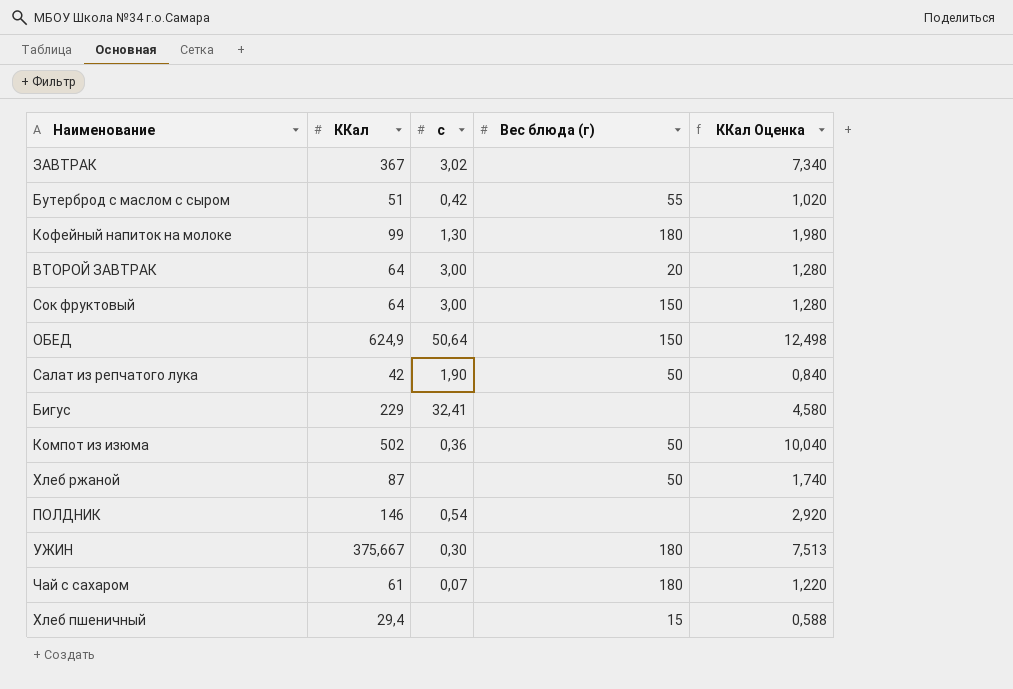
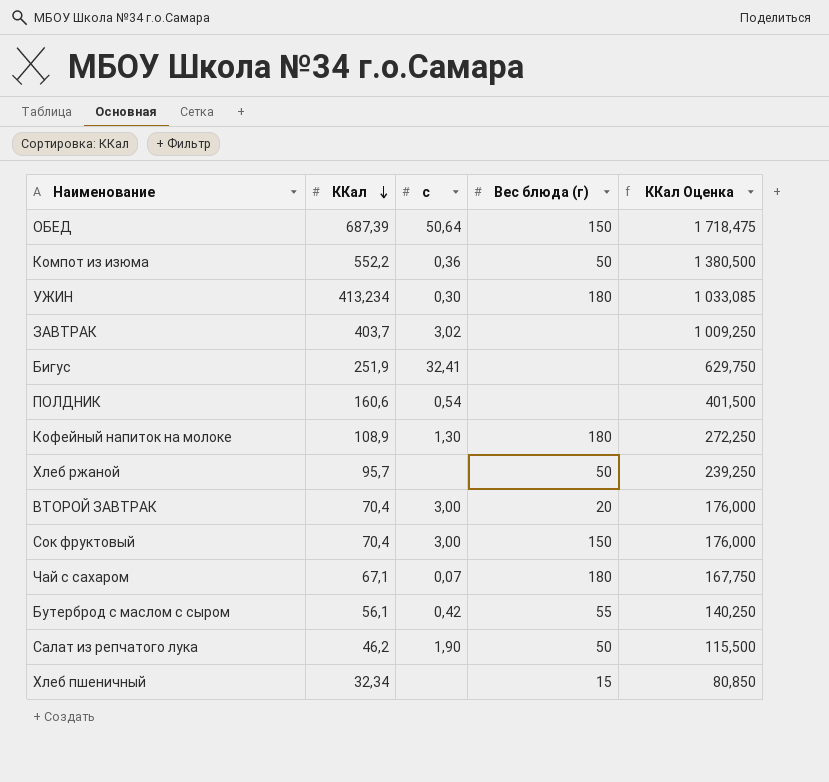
row order: none -> ККал descending
column ККал Оценка | formula: [ККал] * 0,02 -> [ККал] * 2,5
ОБЕД | ККал: 624,9 -> 687,39
Компот из изюма | ККал: 502 -> 552,2
УЖИН | ККал: 375,667 -> 413,234
ЗАВТРАК | ККал: 367 -> 403,7
Бигус | ККал: 229 -> 251,9
ПОЛДНИК | ККал: 146 -> 160,6
Кофейный напиток на молоке | ККал: 99 -> 108,9
Хлеб ржаной | ККал: 87 -> 95,7
ВТОРОЙ ЗАВТРАК | ККал: 64 -> 70,4
Сок фруктовый | ККал: 64 -> 70,4
Чай с сахаром | ККал: 61 -> 67,1
Бутерброд с маслом с сыром | ККал: 51 -> 56,1
Салат из репчатого лука | ККал: 42 -> 46,2
Хлеб пшеничный | ККал: 29,4 -> 32,34

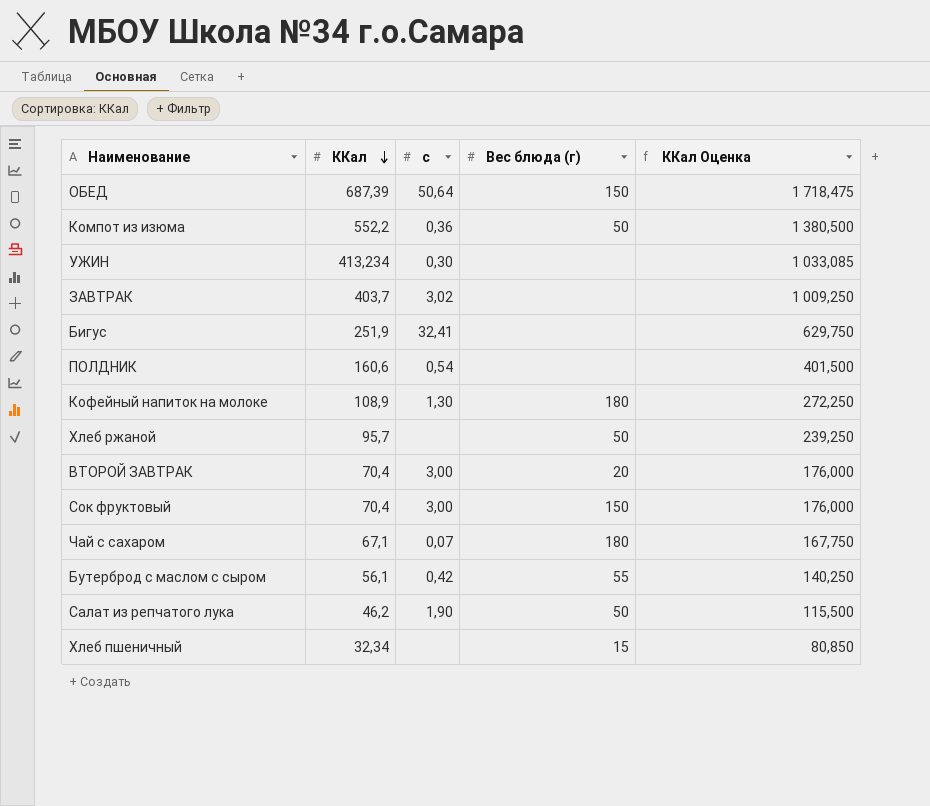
УЖИН | Вес блюда (г): 180 -> none

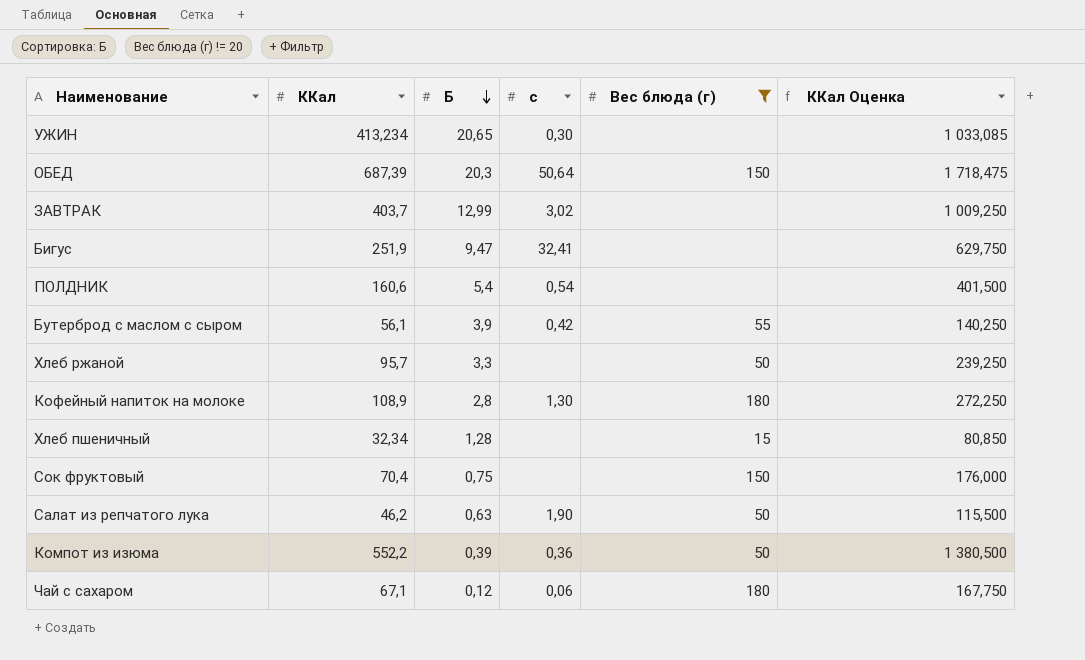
filter: none -> Вес блюда (г) != 20
row order: ККал descending -> Б descending
column Б | position: none -> 3
Сок фруктовый | c: 3,00 -> none
Чай с сахаром | c: 0,07 -> 0,06

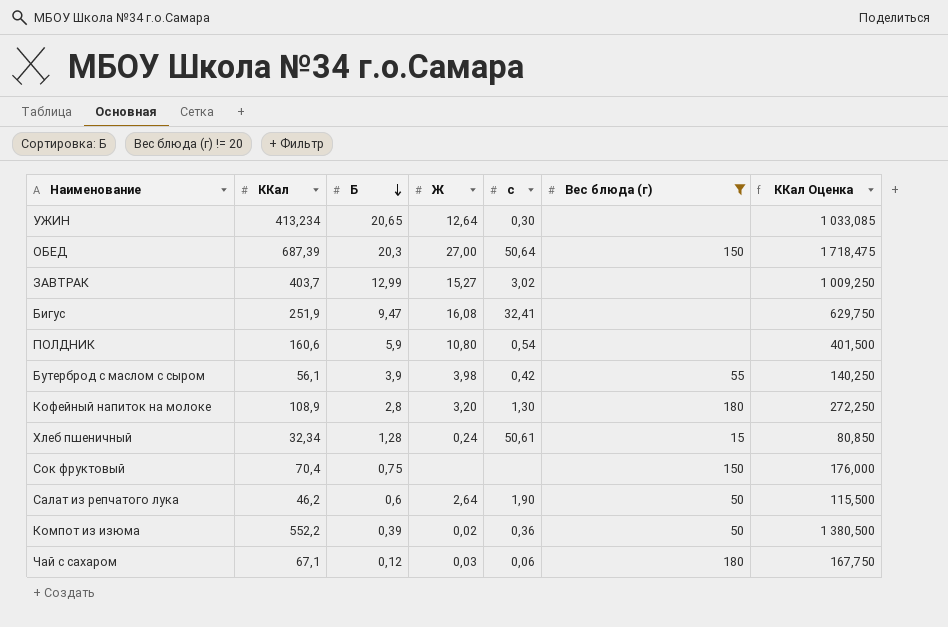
column Ж | position: none -> 4
row Хлеб ржаной: 95,7 | 3,3 | none | 50 | 239,250 -> none
ПОЛДНИК | Б: 5,4 -> 5,9
Хлеб пшеничный | c: none -> 50,61
Салат из репчатого лука | Б: 0,63 -> 0,6

